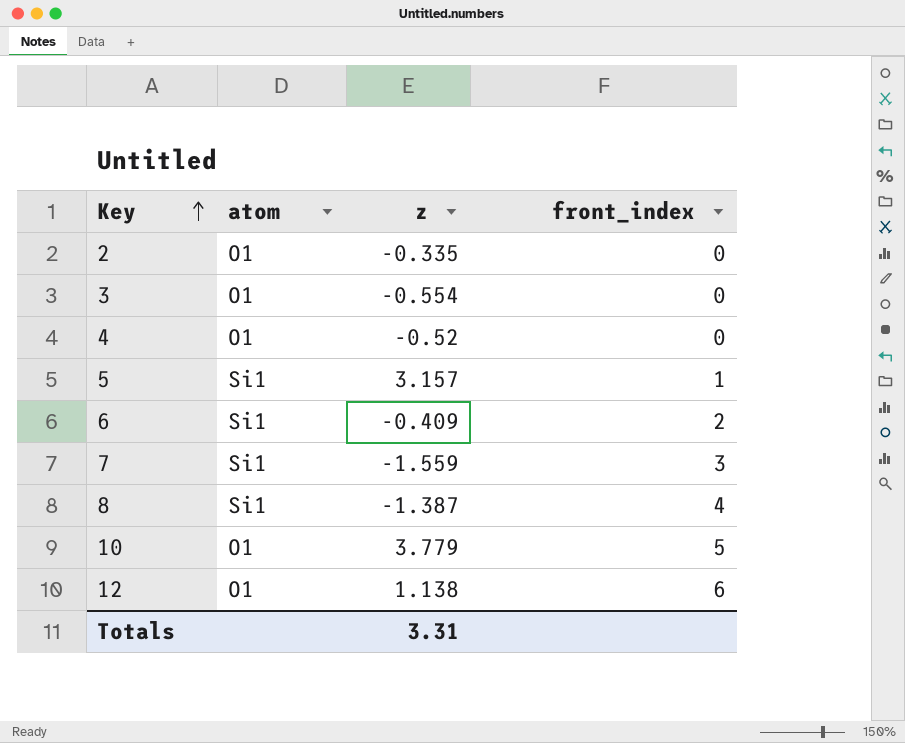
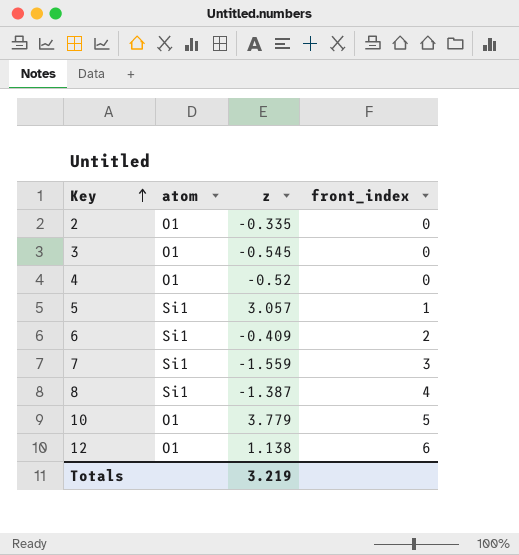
3 | z: -0.554 -> -0.545
5 | z: 3.157 -> 3.057
Totals | z: 3.31 -> 3.219

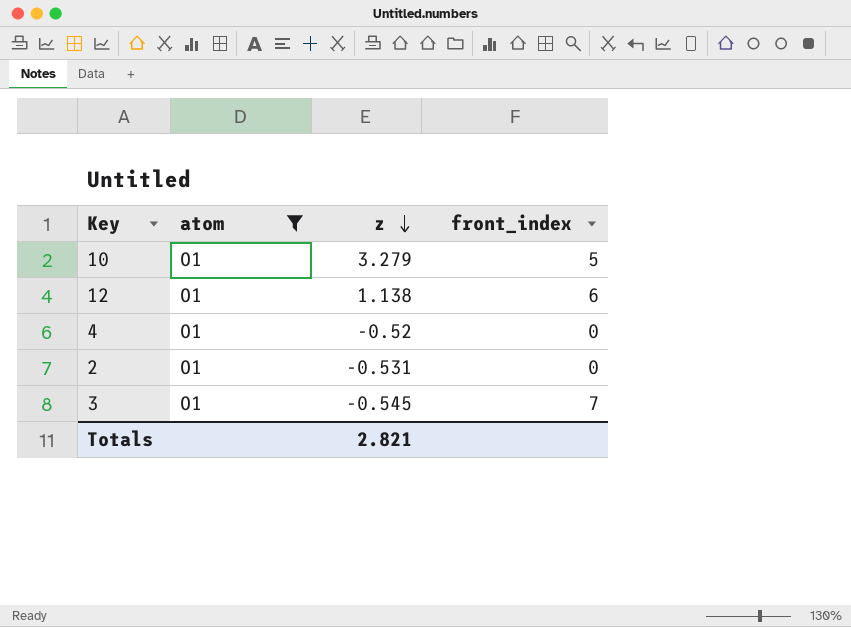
filter: none -> atom = O1
row order: Key ascending -> z descending
10 | z: 3.779 -> 3.279
2 | z: -0.335 -> -0.531
3 | front_index: 0 -> 7
Totals | z: 3.219 -> 2.821

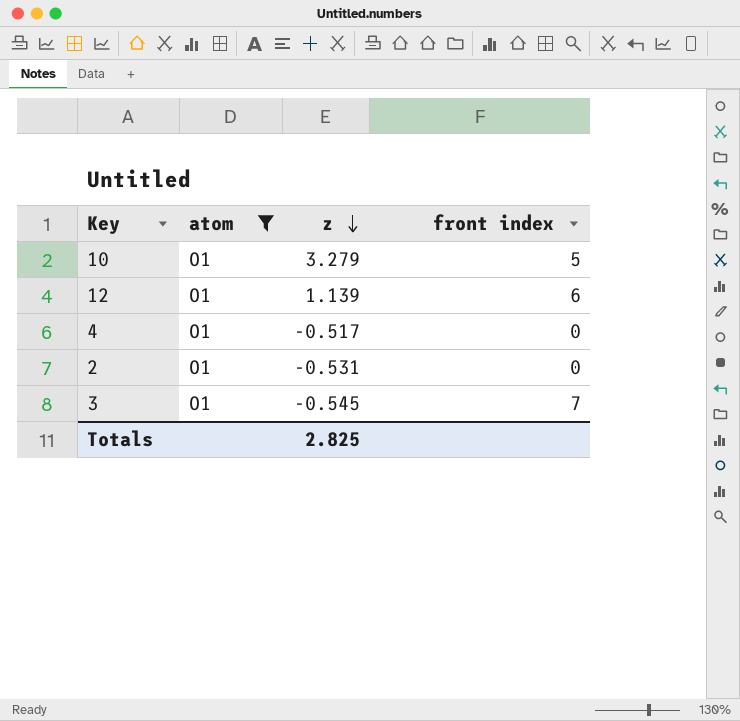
column name: front_index -> front index
12 | z: 1.138 -> 1.139
4 | z: -0.52 -> -0.517
Totals | z: 2.821 -> 2.825

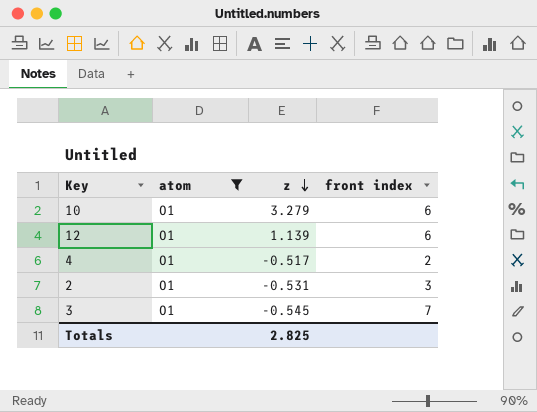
10 | front index: 5 -> 6
4 | front index: 0 -> 2
2 | front index: 0 -> 3

